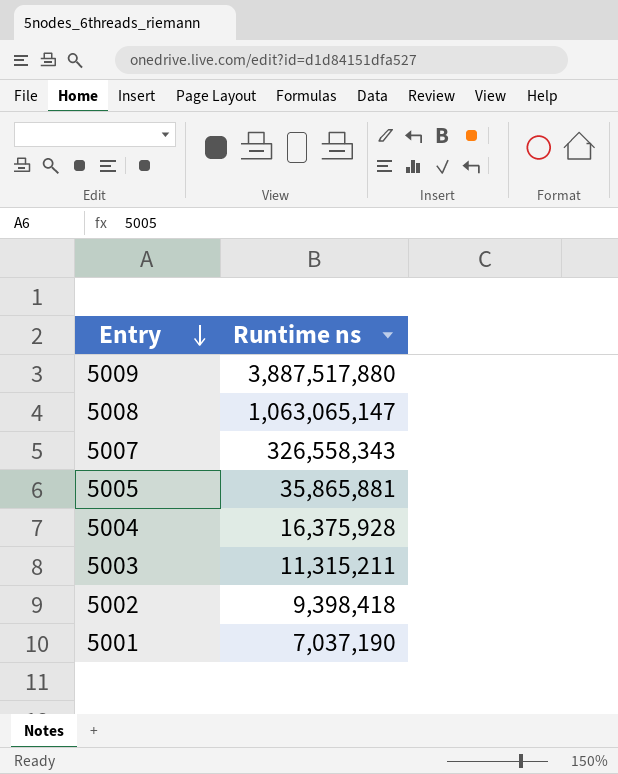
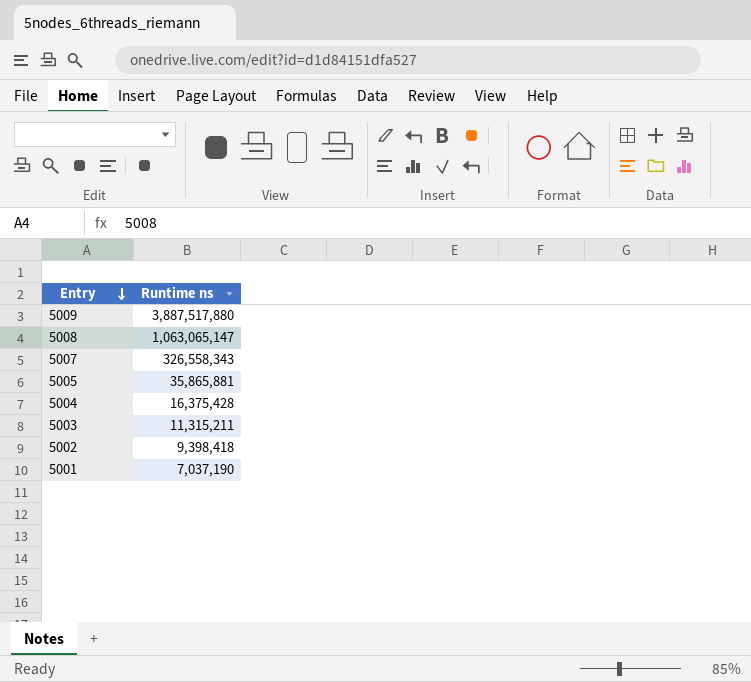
5004 | Runtime ns: 16,375,928 -> 16,375,428

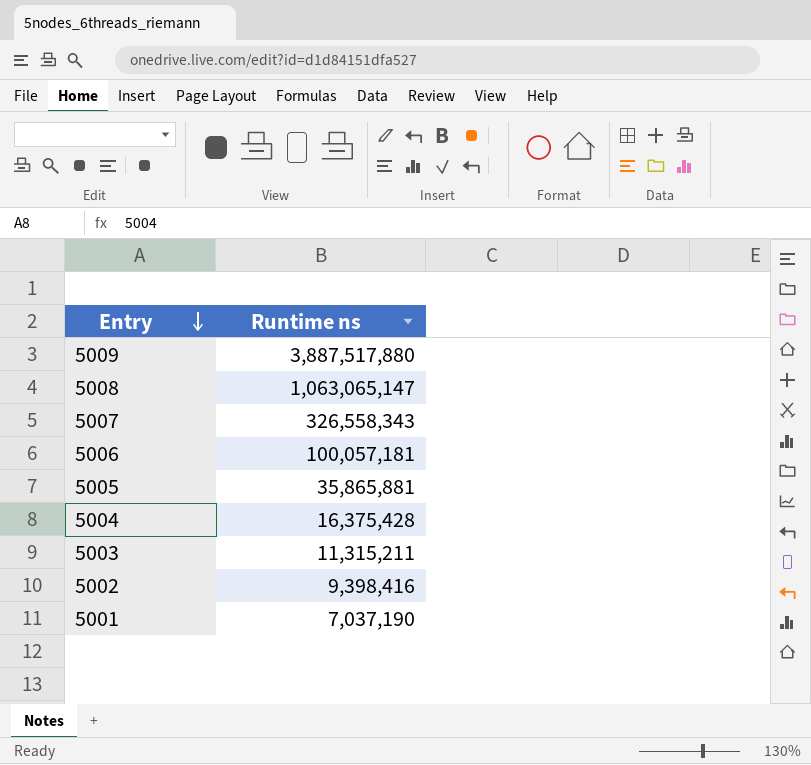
row 5006: none -> 100,057,181
5002 | Runtime ns: 9,398,418 -> 9,398,416

